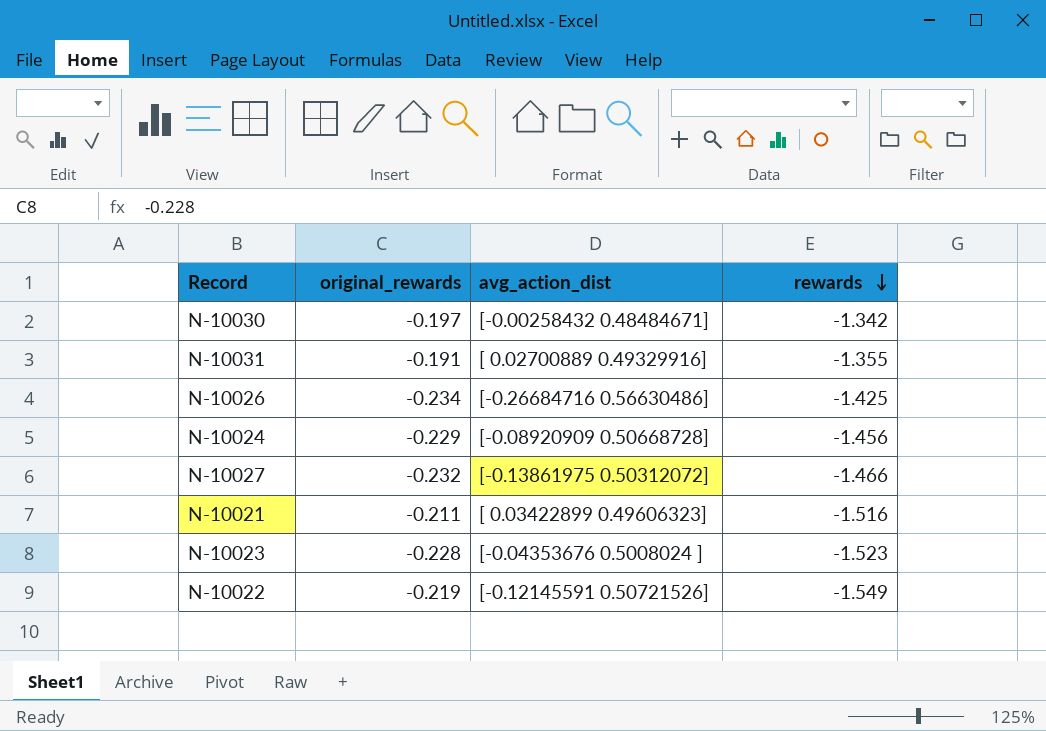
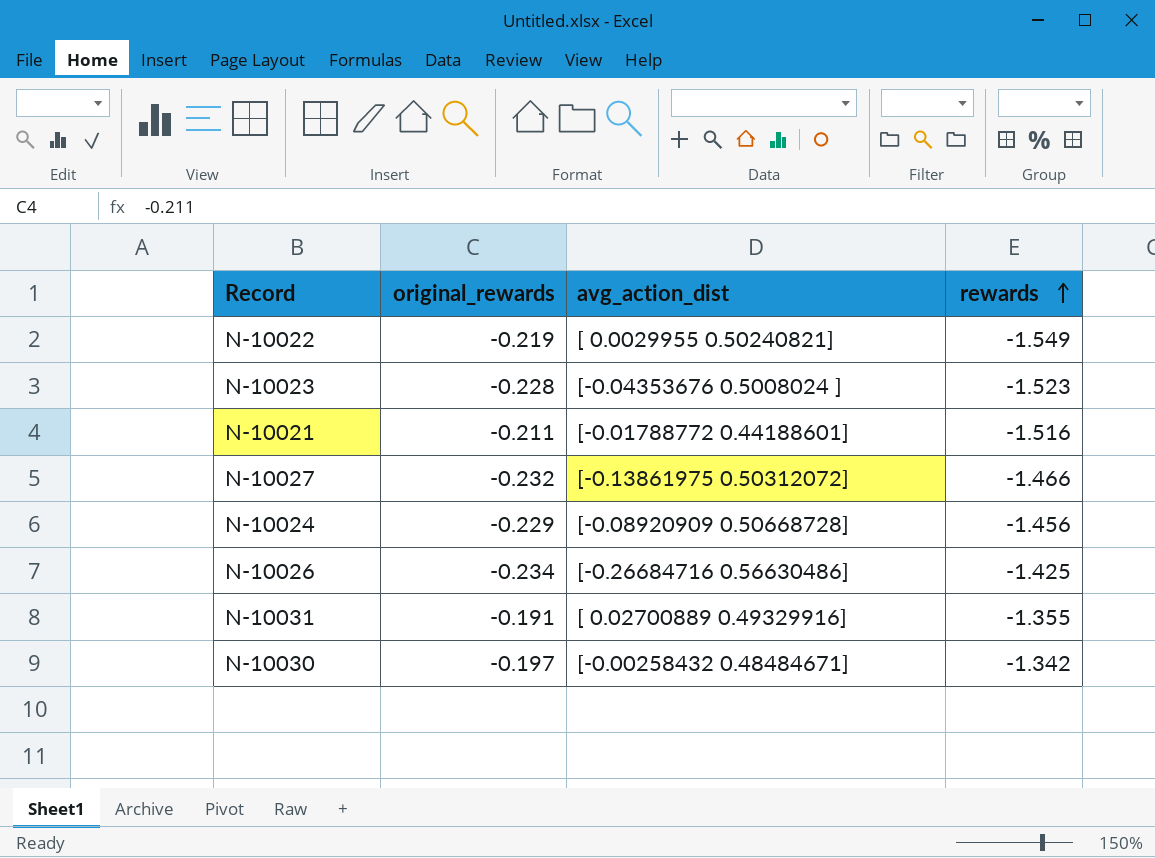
row order: rewards descending -> rewards ascending
N-10022 | avg_action_dist: [-0.12145591 0.50721526] -> [ 0.0029955 0.50240821]
N-10021 | avg_action_dist: [ 0.03422899 0.49606323] -> [-0.01788772 0.44188601]

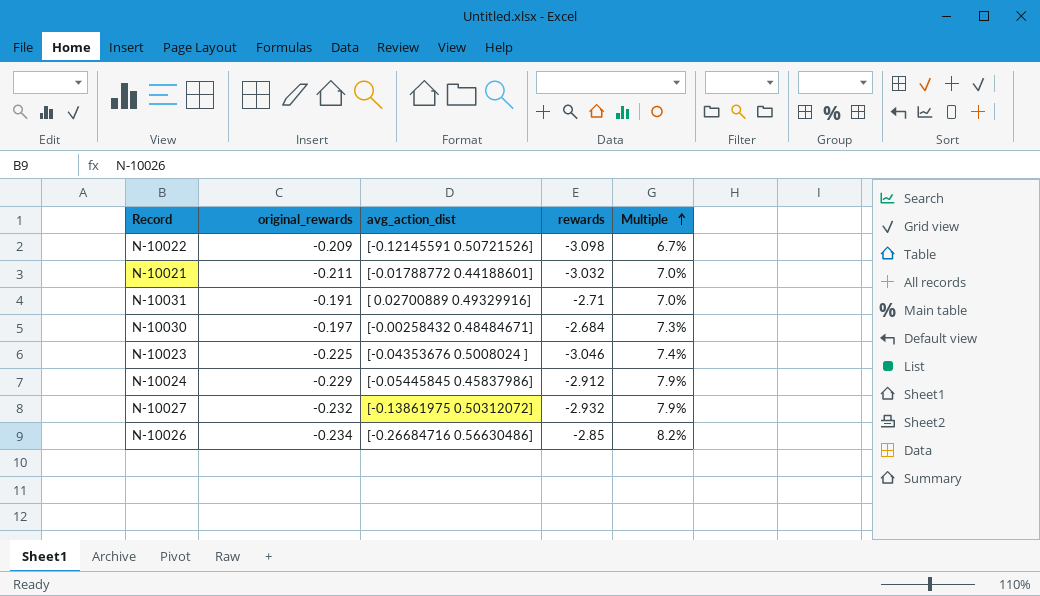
row order: rewards ascending -> Multiple ascending
column Multiple | formula: none -> [original_rewards] / [rewards]
N-10022 | original_rewards: -0.219 -> -0.209
N-10022 | avg_action_dist: [ 0.0029955 0.50240821] -> [-0.12145591 0.50721526]
N-10022 | rewards: -1.549 -> -3.098
N-10021 | rewards: -1.516 -> -3.032
N-10031 | rewards: -1.355 -> -2.71
N-10030 | rewards: -1.342 -> -2.684
N-10023 | original_rewards: -0.228 -> -0.225
N-10023 | rewards: -1.523 -> -3.046
N-10024 | avg_action_dist: [-0.08920909 0.50668728] -> [-0.05445845 0.45837986]
N-10024 | rewards: -1.456 -> -2.912
N-10027 | rewards: -1.466 -> -2.932
N-10026 | rewards: -1.425 -> -2.85

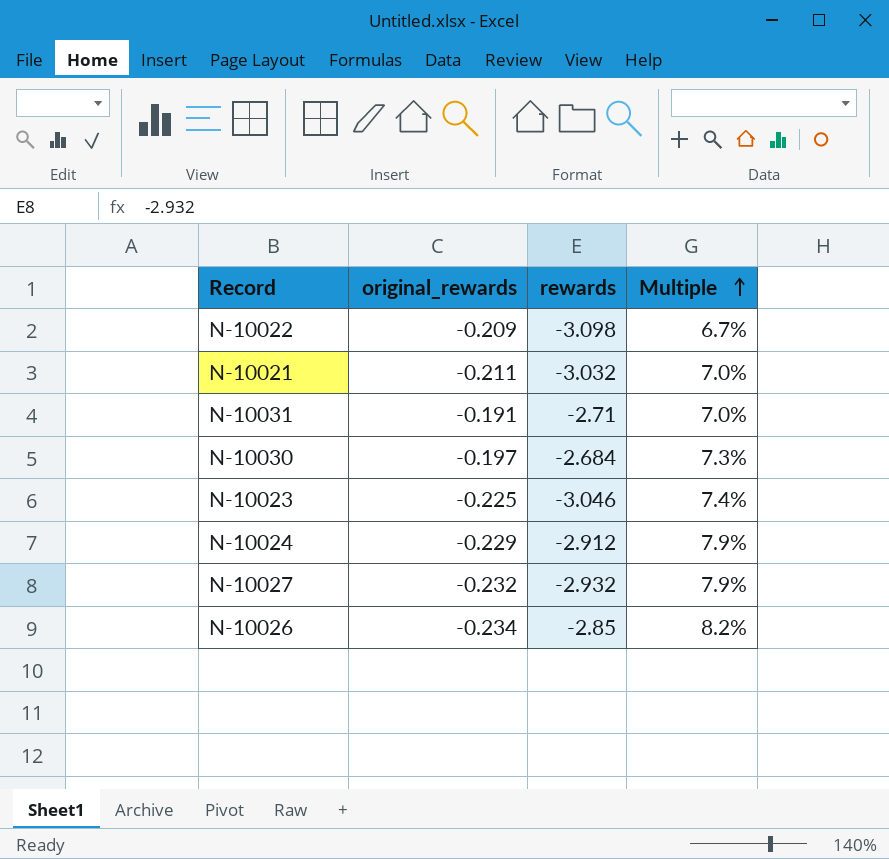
column avg_action_dist | position: 3 -> none

